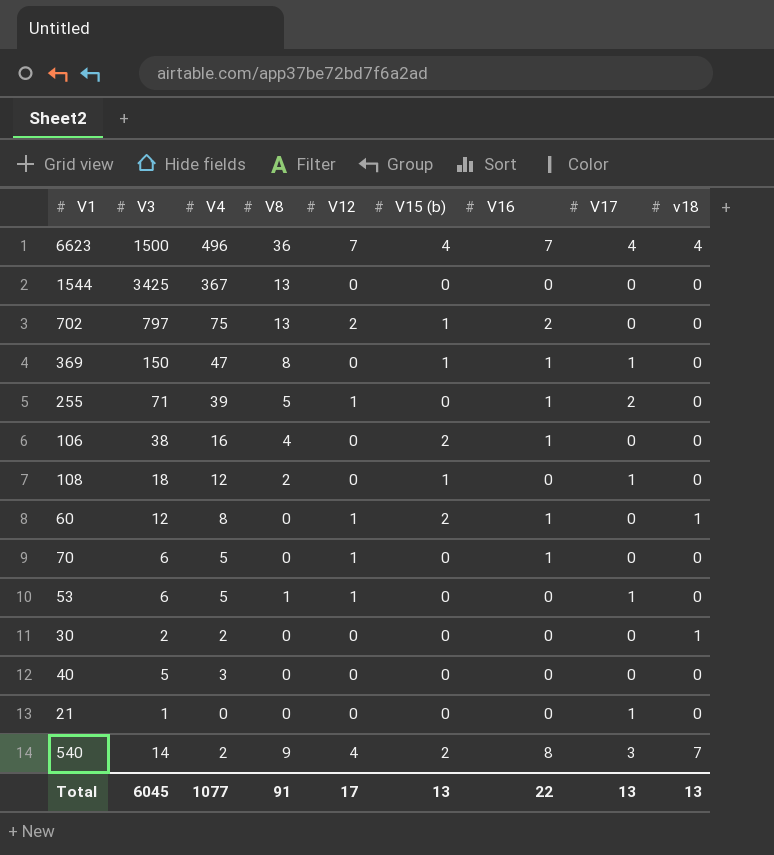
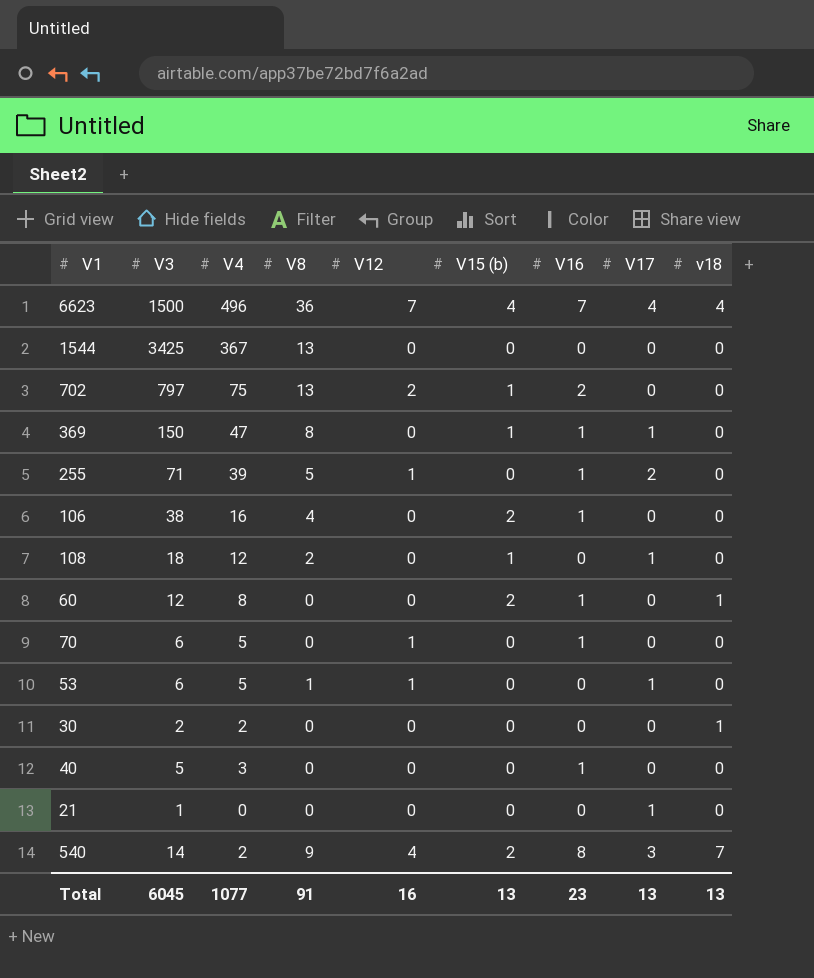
60 | V12: 1 -> 0
40 | V16: 0 -> 1
Total | V12: 17 -> 16
Total | V16: 22 -> 23

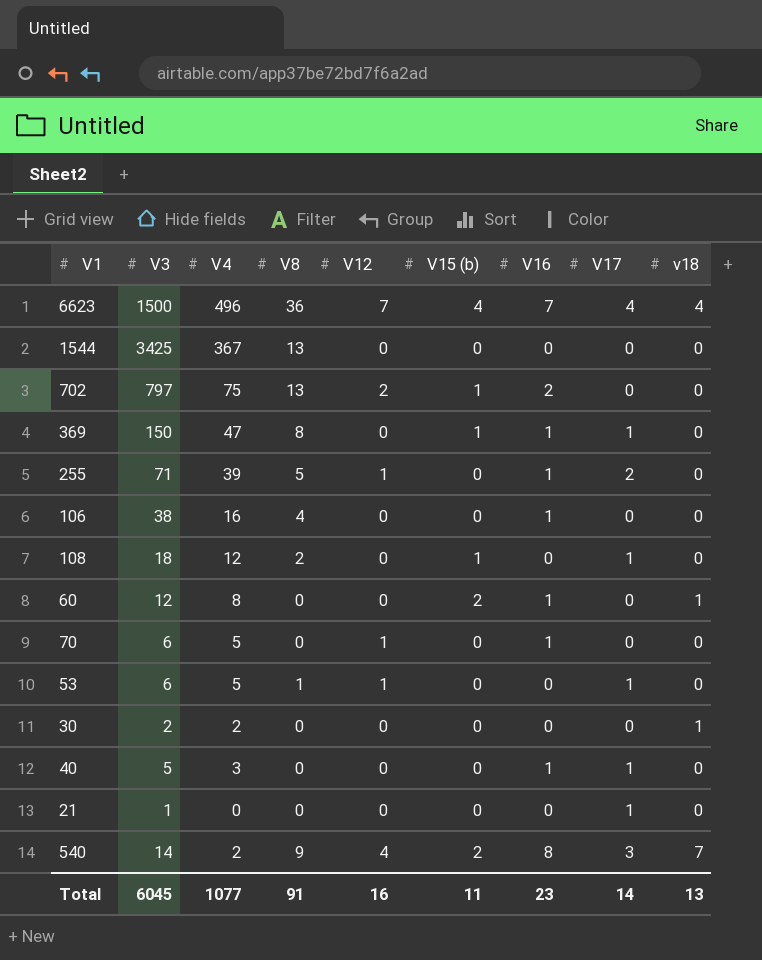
106 | V15 (b): 2 -> 0
40 | V17: 0 -> 1
Total | V15 (b): 13 -> 11
Total | V17: 13 -> 14

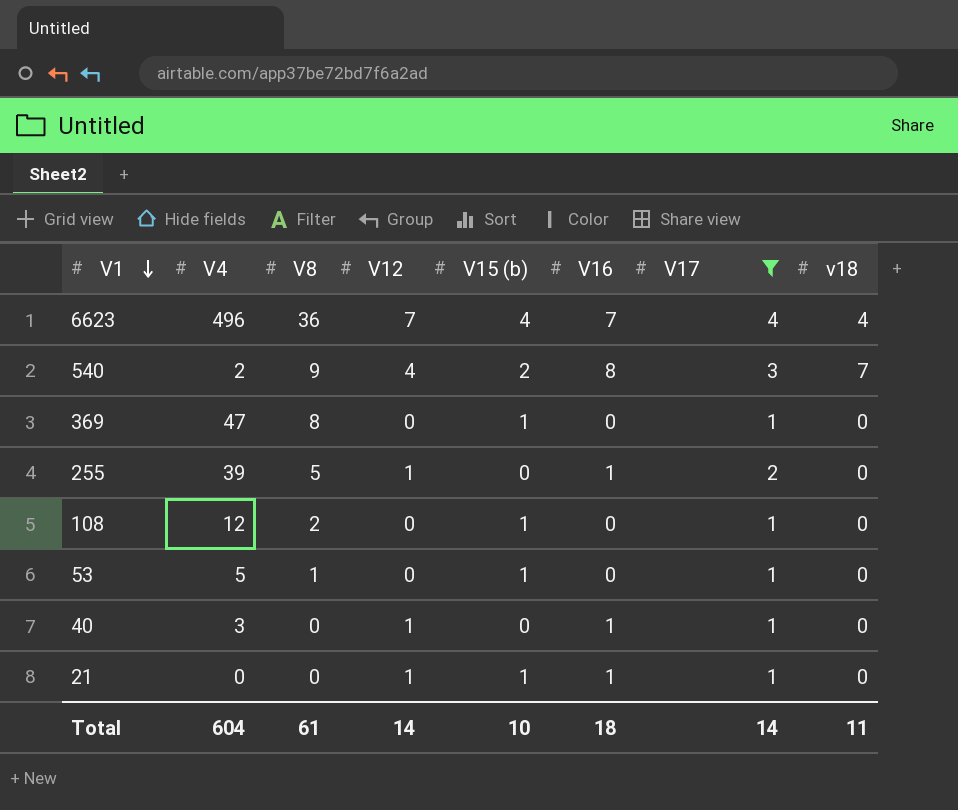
filter: none -> V17 != 0
row order: none -> V1 descending
column V3 | position: 2 -> none
369 | V16: 1 -> 0
53 | V12: 1 -> 0
53 | V15 (b): 0 -> 1
40 | V12: 0 -> 1
21 | V12: 0 -> 1
21 | V15 (b): 0 -> 1
21 | V16: 0 -> 1
Total | V4: 1077 -> 604
Total | V8: 91 -> 61
Total | V12: 16 -> 14
Total | V15 (b): 11 -> 10
Total | V16: 23 -> 18
Total | v18: 13 -> 11

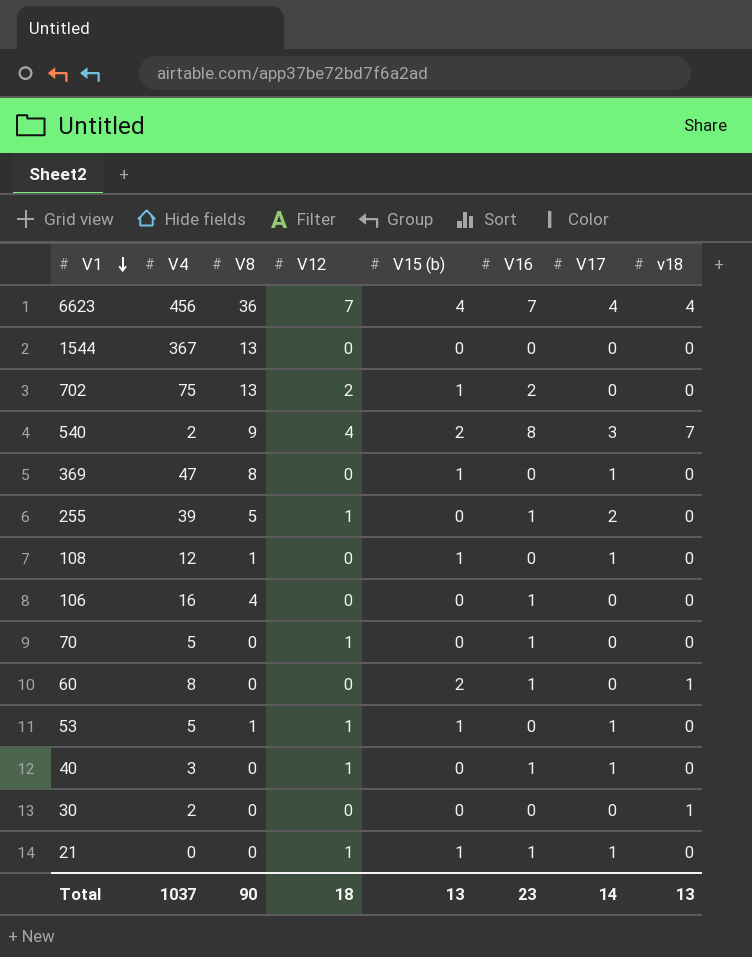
filter: V17 != 0 -> none
6623 | V4: 496 -> 456
108 | V8: 2 -> 1
53 | V12: 0 -> 1
Total | V4: 604 -> 1037
Total | V8: 61 -> 90
Total | V12: 14 -> 18
Total | V15 (b): 10 -> 13
Total | V16: 18 -> 23
Total | v18: 11 -> 13

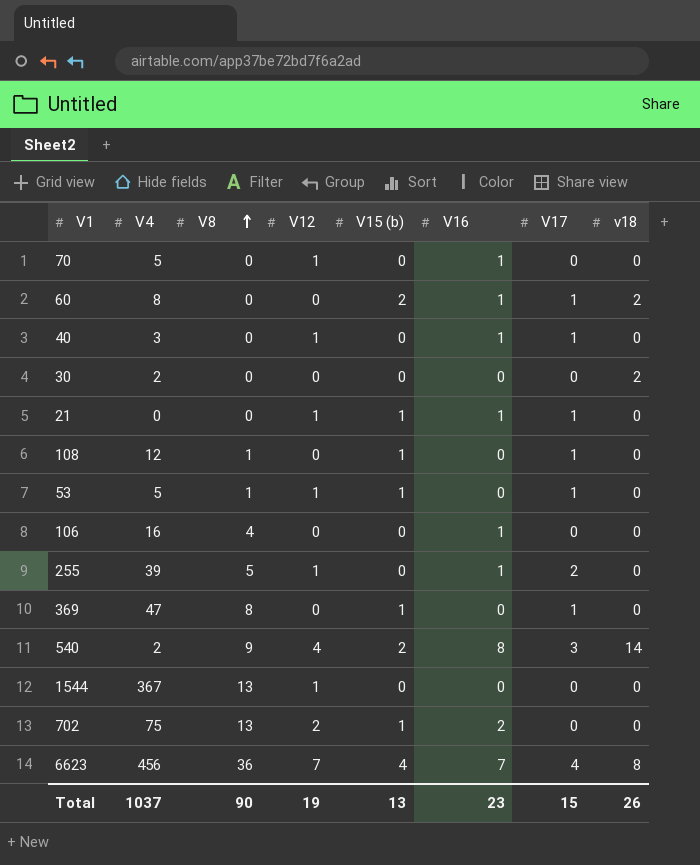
row order: V1 descending -> V8 ascending
60 | V17: 0 -> 1
60 | v18: 1 -> 2
30 | v18: 1 -> 2
540 | v18: 7 -> 14
1544 | V12: 0 -> 1
6623 | v18: 4 -> 8
Total | V12: 18 -> 19
Total | V17: 14 -> 15
Total | v18: 13 -> 26

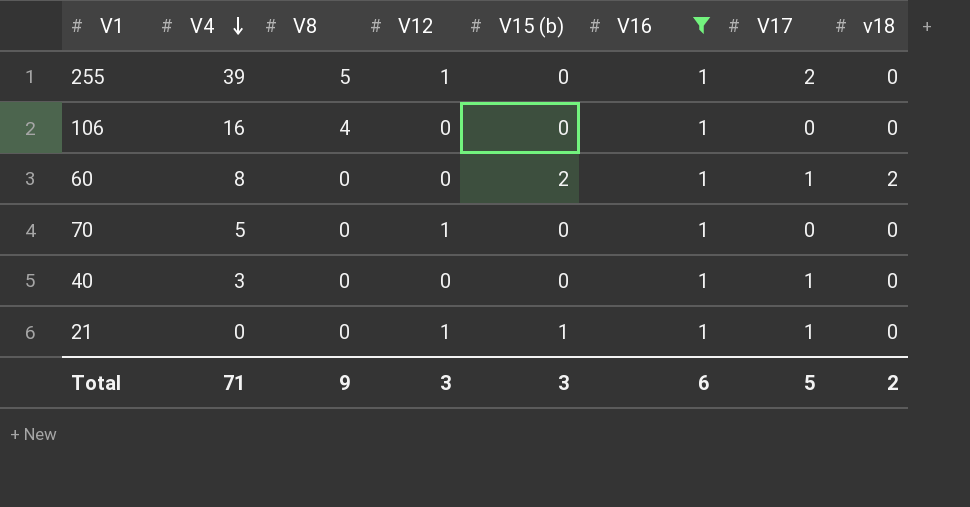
filter: none -> V16 = 1
row order: V8 ascending -> V4 descending
40 | V12: 1 -> 0
Total | V4: 1037 -> 71
Total | V8: 90 -> 9
Total | V12: 19 -> 3
Total | V15 (b): 13 -> 3
Total | V16: 23 -> 6
Total | V17: 15 -> 5
Total | v18: 26 -> 2

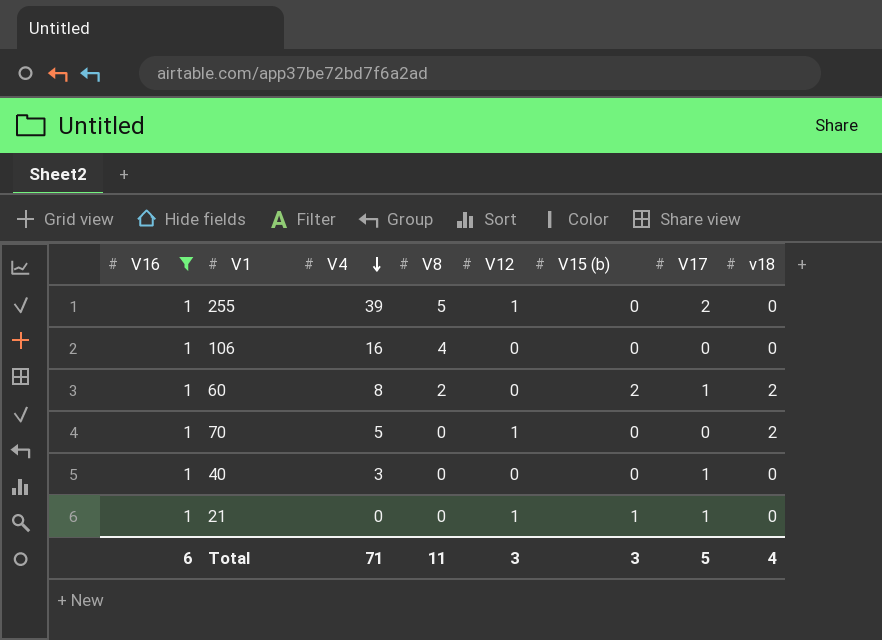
column V16 | position: 6 -> 1
60 | V8: 0 -> 2
70 | v18: 0 -> 2
Total | V8: 9 -> 11
Total | v18: 2 -> 4

